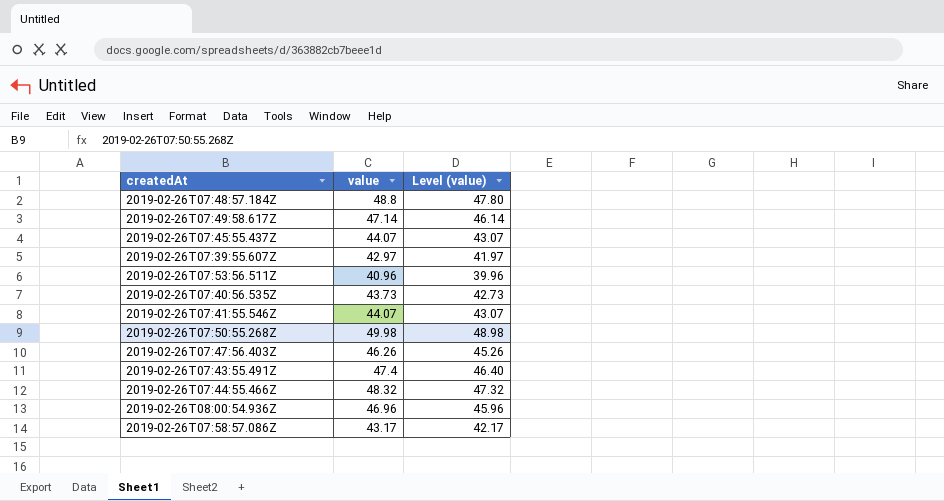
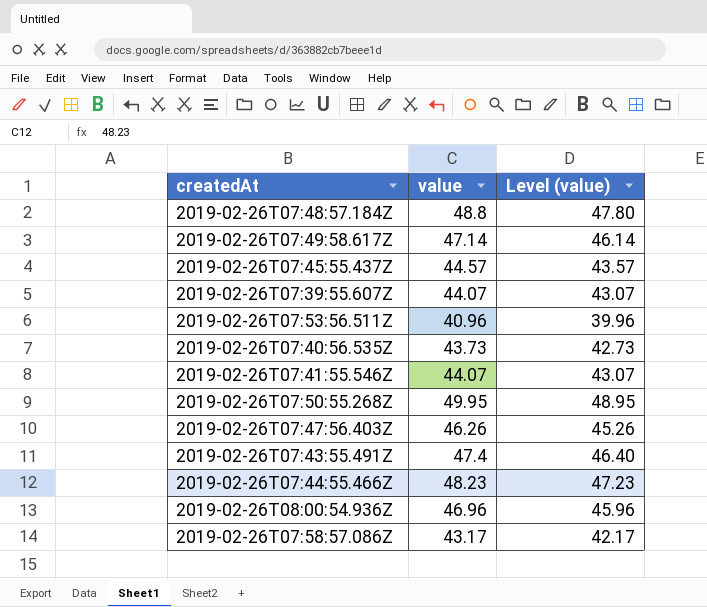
2019-02-26T07:45:55.437Z | value: 44.07 -> 44.57
2019-02-26T07:45:55.437Z | Level (value): 43.07 -> 43.57
2019-02-26T07:39:55.607Z | value: 42.97 -> 44.07
2019-02-26T07:39:55.607Z | Level (value): 41.97 -> 43.07
2019-02-26T07:50:55.268Z | value: 49.98 -> 49.95
2019-02-26T07:50:55.268Z | Level (value): 48.98 -> 48.95
2019-02-26T07:44:55.466Z | value: 48.32 -> 48.23
2019-02-26T07:44:55.466Z | Level (value): 47.32 -> 47.23

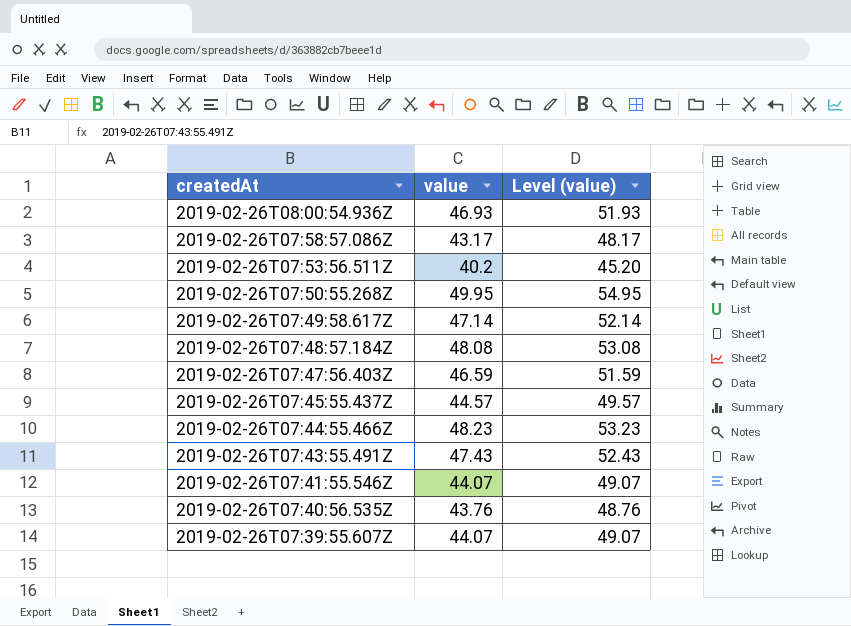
row order: none -> createdAt descending
column Level (value) | formula: [value] - 1 -> [value] + 5
2019-02-26T08:00:54.936Z | value: 46.96 -> 46.93
2019-02-26T07:53:56.511Z | value: 40.96 -> 40.2
2019-02-26T07:48:57.184Z | value: 48.8 -> 48.08
2019-02-26T07:47:56.403Z | value: 46.26 -> 46.59
2019-02-26T07:43:55.491Z | value: 47.4 -> 47.43
2019-02-26T07:40:56.535Z | value: 43.73 -> 43.76

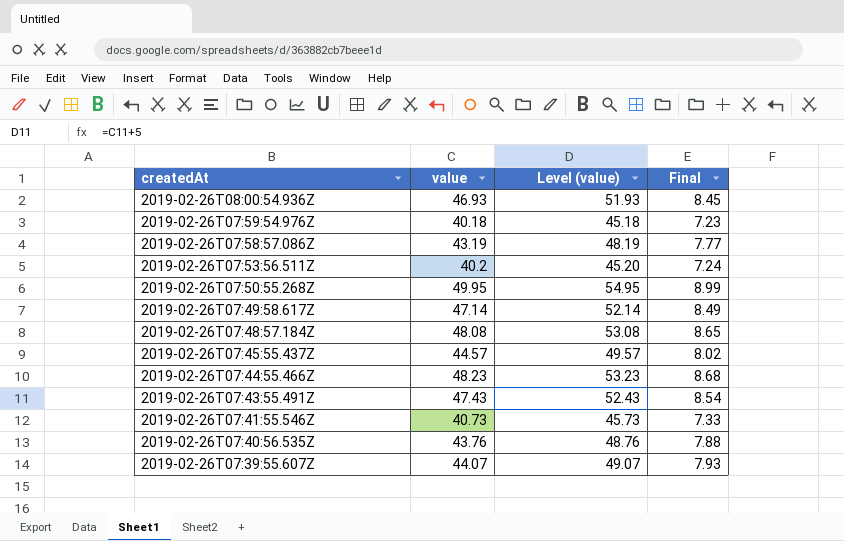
column Final | formula: none -> [value] * 0.18
row 2019-02-26T07:47:56.403Z: 46.59 | 51.59 -> none
row 2019-02-26T07:59:54.976Z: none -> 40.18 | 45.18 | 7.23
2019-02-26T07:58:57.086Z | value: 43.17 -> 43.19
2019-02-26T07:58:57.086Z | Level (value): 48.17 -> 48.19
2019-02-26T07:41:55.546Z | value: 44.07 -> 40.73
2019-02-26T07:41:55.546Z | Level (value): 49.07 -> 45.73

